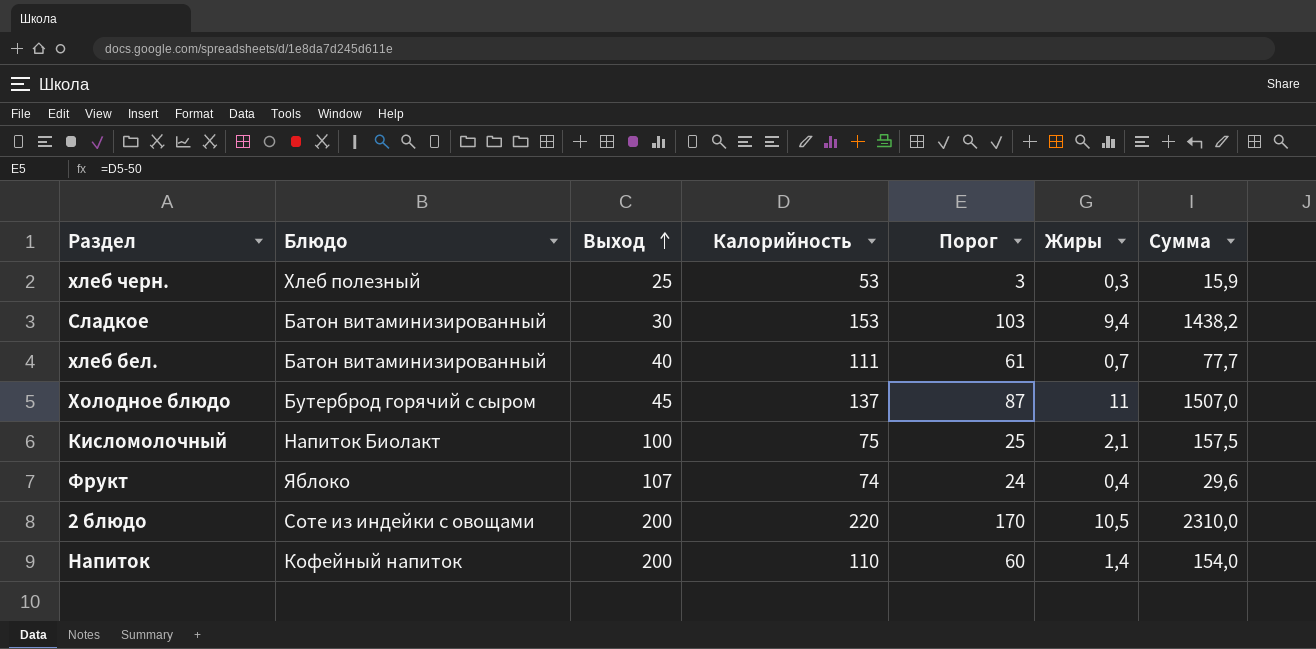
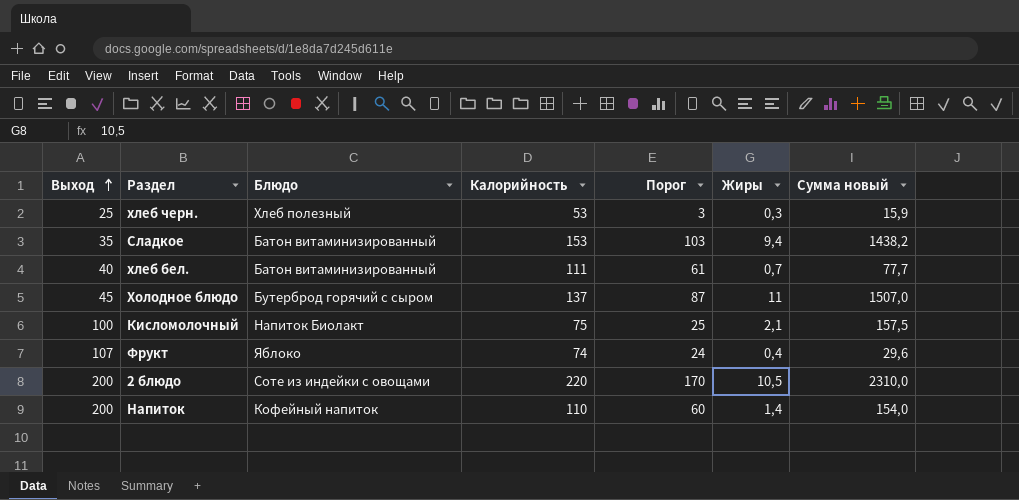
column Выход | position: 3 -> 1
column name: Сумма -> Сумма новый
Сладкое | Выход: 30 -> 35

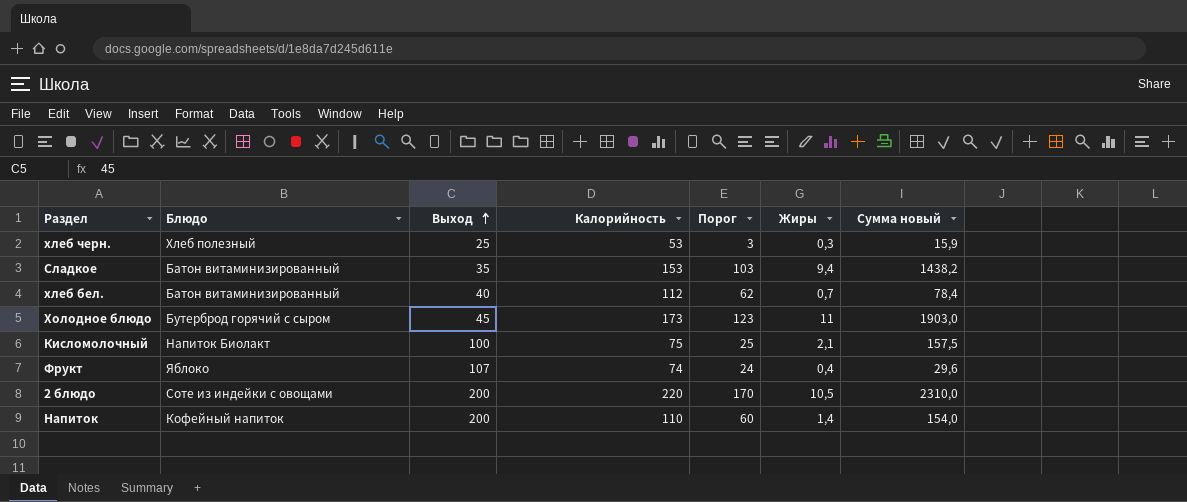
column Выход | position: 1 -> 3
хлеб бел. | Калорийность: 111 -> 112
хлеб бел. | Порог: 61 -> 62
хлеб бел. | Сумма новый: 77,7 -> 78,4
Холодное блюдо | Калорийность: 137 -> 173
Холодное блюдо | Порог: 87 -> 123
Холодное блюдо | Сумма новый: 1507,0 -> 1903,0

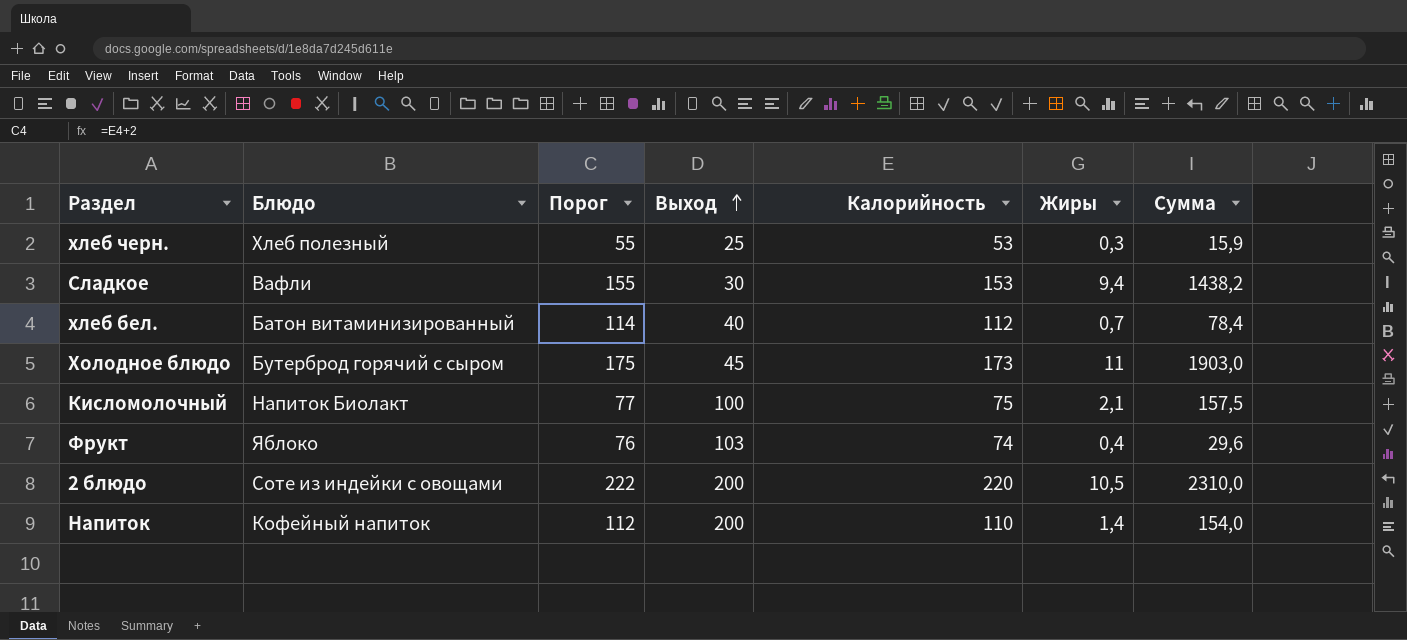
column Порог | formula: [Калорийность] - 50 -> [Калорийность] + 2
column Порог | position: 5 -> 3
column name: Сумма новый -> Сумма
Сладкое | Блюдо: Батон витаминизированный -> Вафли
Сладкое | Выход: 35 -> 30
Фрукт | Выход: 107 -> 103

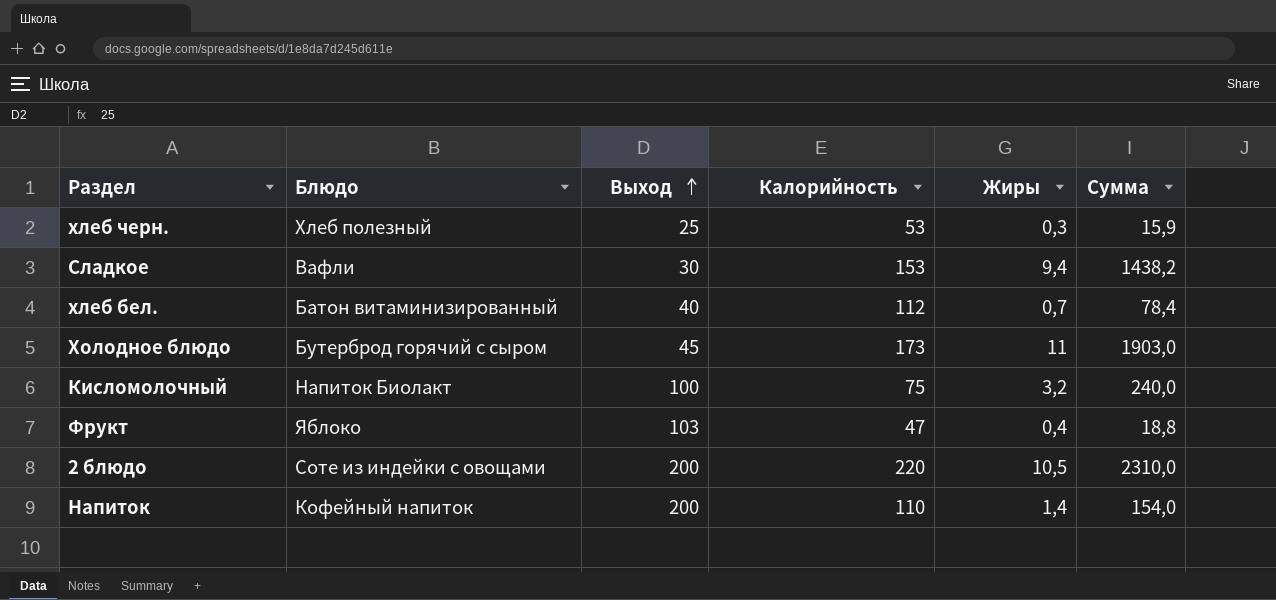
column Порог | formula: [Калорийность] + 2 -> none
Кисломолочный | Жиры: 2,1 -> 3,2
Кисломолочный | Сумма: 157,5 -> 240,0
Фрукт | Калорийность: 74 -> 47
Фрукт | Сумма: 29,6 -> 18,8

